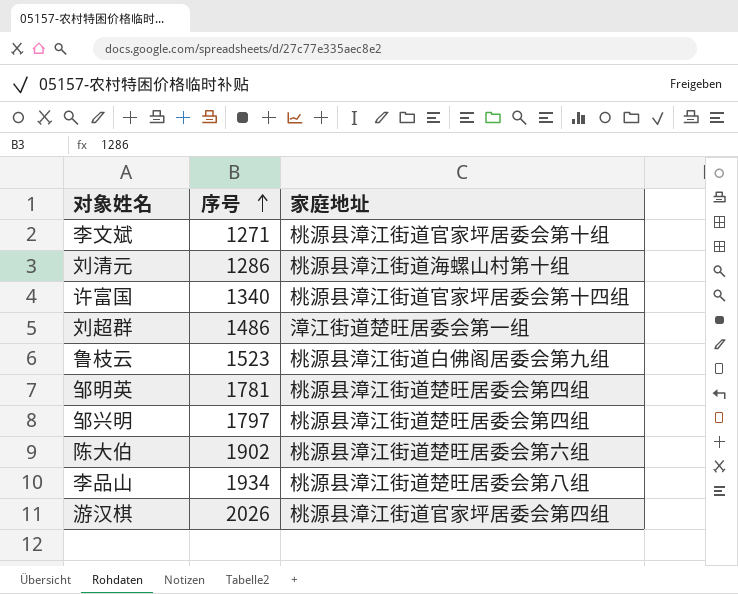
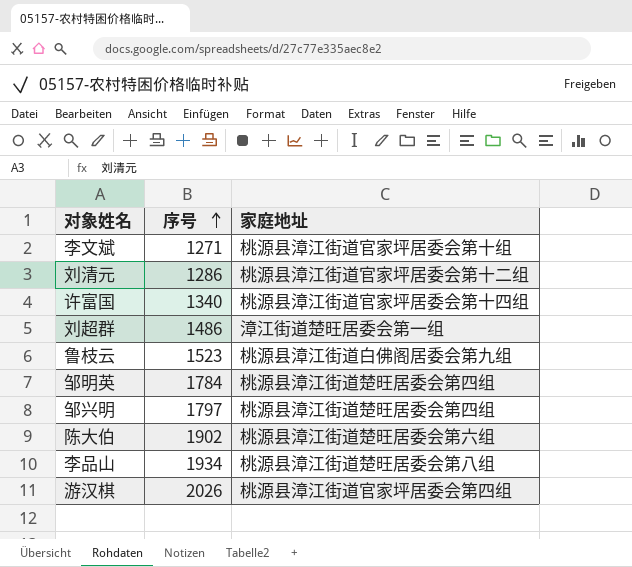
刘清元 | 家庭地址: 桃源县漳江街道海螺山村第十组 -> 桃源县漳江街道官家坪居委会第十二组
邹明英 | 序号: 1781 -> 1784

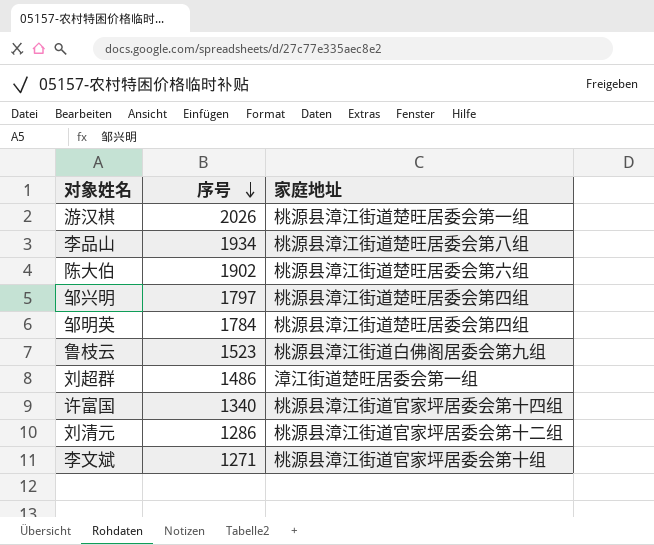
row order: 序号 ascending -> 序号 descending
游汉棋 | 家庭地址: 桃源县漳江街道官家坪居委会第四组 -> 桃源县漳江街道楚旺居委会第一组

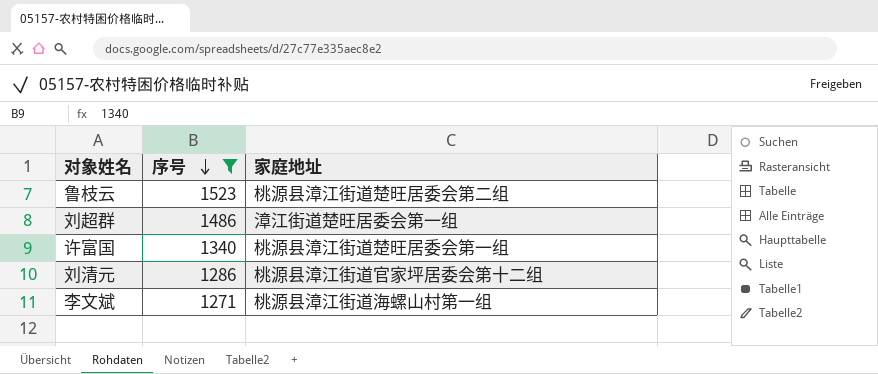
filter: none -> 序号 <= 1523
鲁枝云 | 家庭地址: 桃源县漳江街道白佛阁居委会第九组 -> 桃源县漳江街道楚旺居委会第二组
许富国 | 家庭地址: 桃源县漳江街道官家坪居委会第十四组 -> 桃源县漳江街道楚旺居委会第一组
李文斌 | 家庭地址: 桃源县漳江街道官家坪居委会第十组 -> 桃源县漳江街道海螺山村第一组

